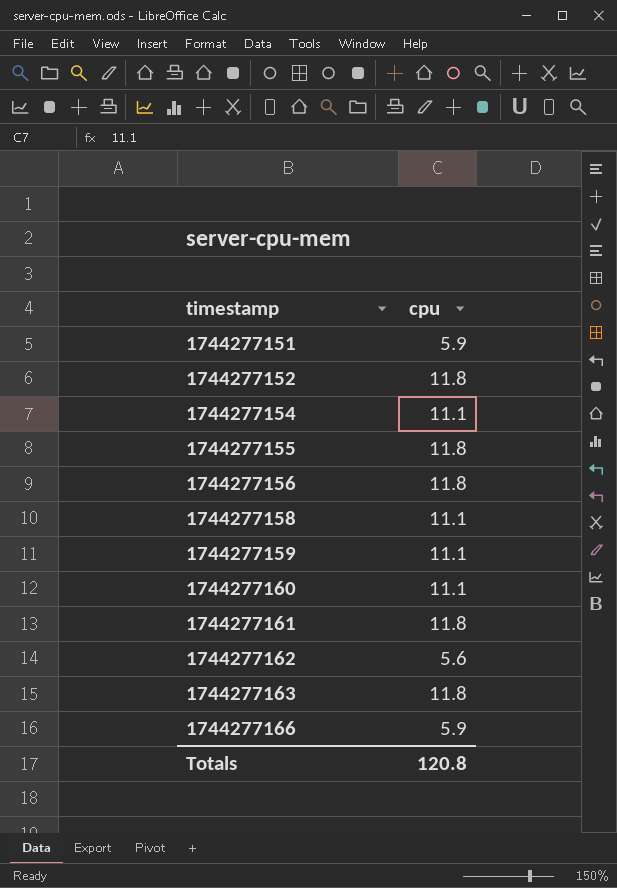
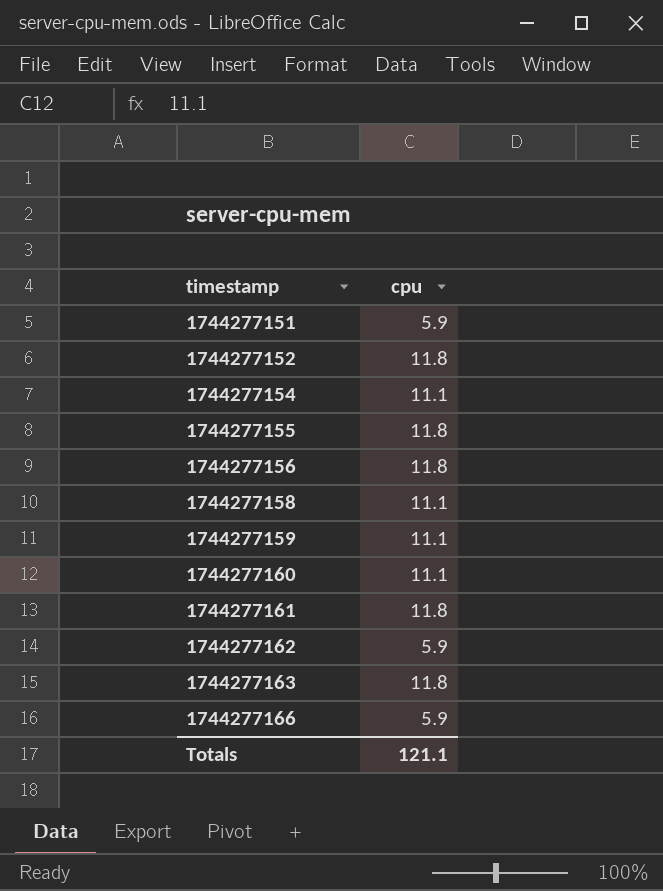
1744277162 | cpu: 5.6 -> 5.9
Totals | cpu: 120.8 -> 121.1

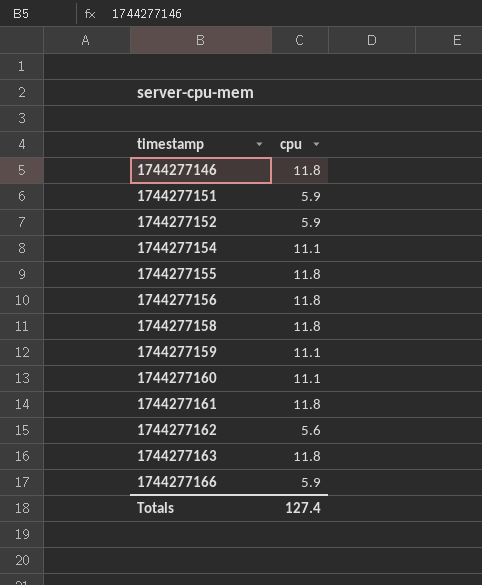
row 1744277146: none -> 11.8
1744277152 | cpu: 11.8 -> 5.9
1744277158 | cpu: 11.1 -> 11.8
1744277162 | cpu: 5.9 -> 5.6
Totals | cpu: 121.1 -> 127.4

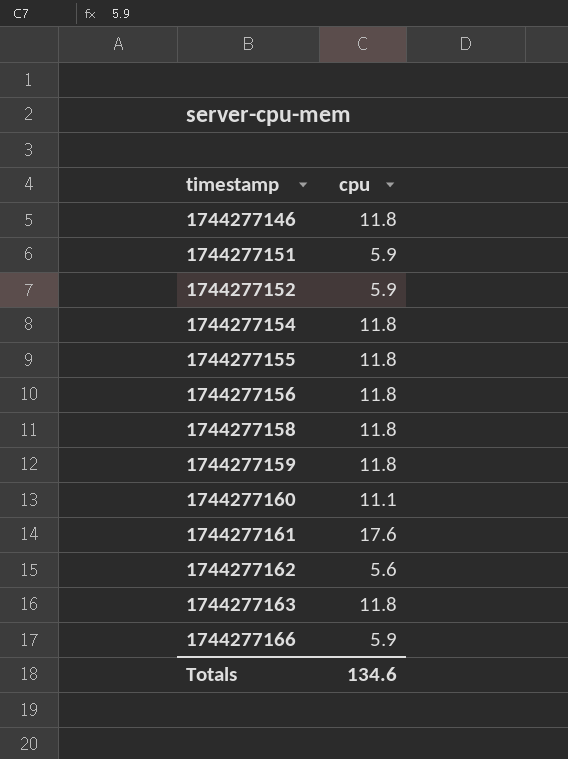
1744277154 | cpu: 11.1 -> 11.8
1744277159 | cpu: 11.1 -> 11.8
1744277161 | cpu: 11.8 -> 17.6
Totals | cpu: 127.4 -> 134.6

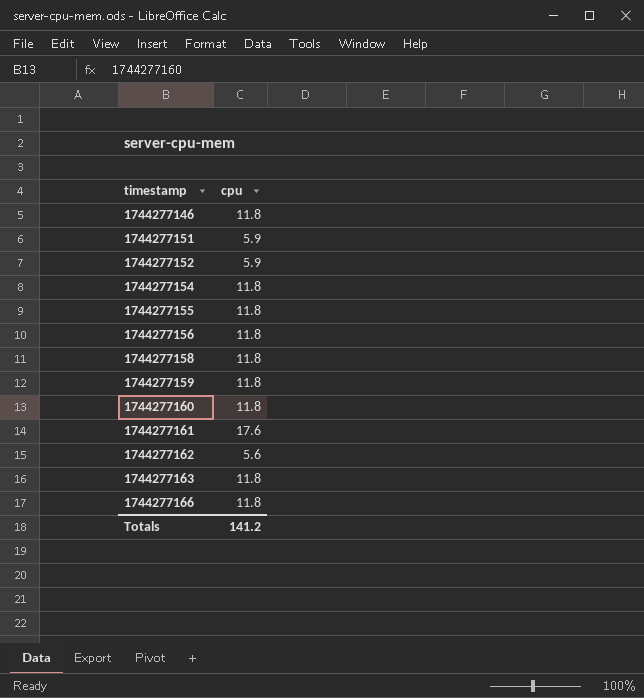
1744277160 | cpu: 11.1 -> 11.8
1744277166 | cpu: 5.9 -> 11.8
Totals | cpu: 134.6 -> 141.2

